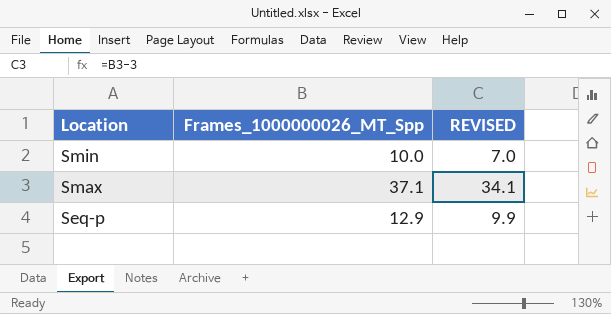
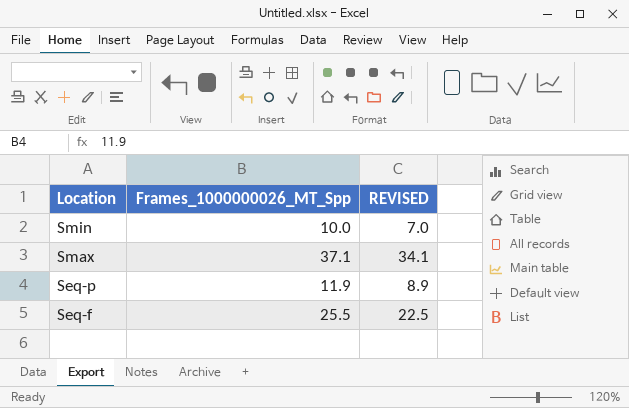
Seq-p | Frames_1000000026_MT_Spp: 12.9 -> 11.9
Seq-p | REVISED: 9.9 -> 8.9
row Seq-f: none -> 25.5 | 22.5

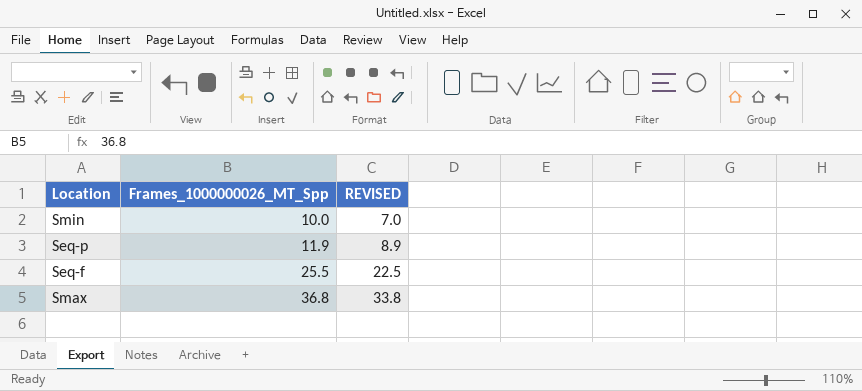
row order: Location descending -> Frames_1000000026_MT_Spp ascending
Smax | Frames_1000000026_MT_Spp: 37.1 -> 36.8
Smax | REVISED: 34.1 -> 33.8

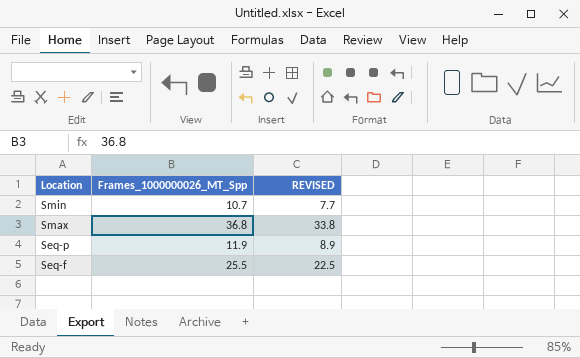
row order: Frames_1000000026_MT_Spp ascending -> Location descending
Smin | Frames_1000000026_MT_Spp: 10.0 -> 10.7
Smin | REVISED: 7.0 -> 7.7

